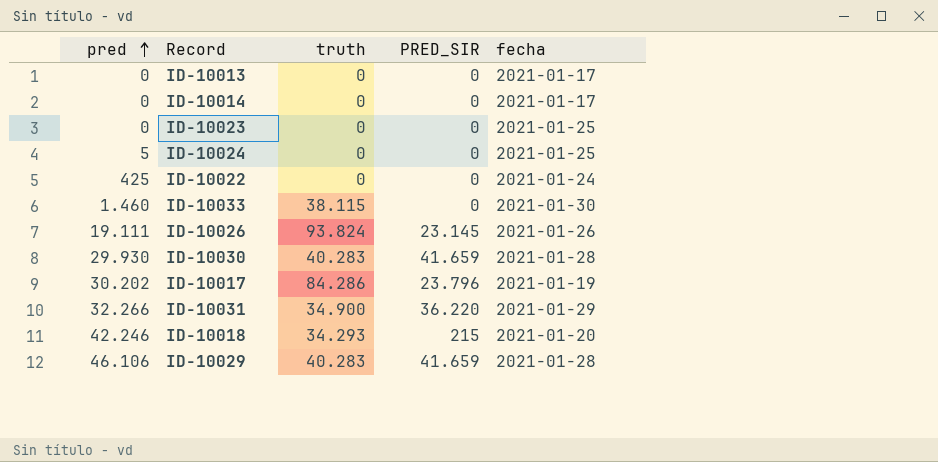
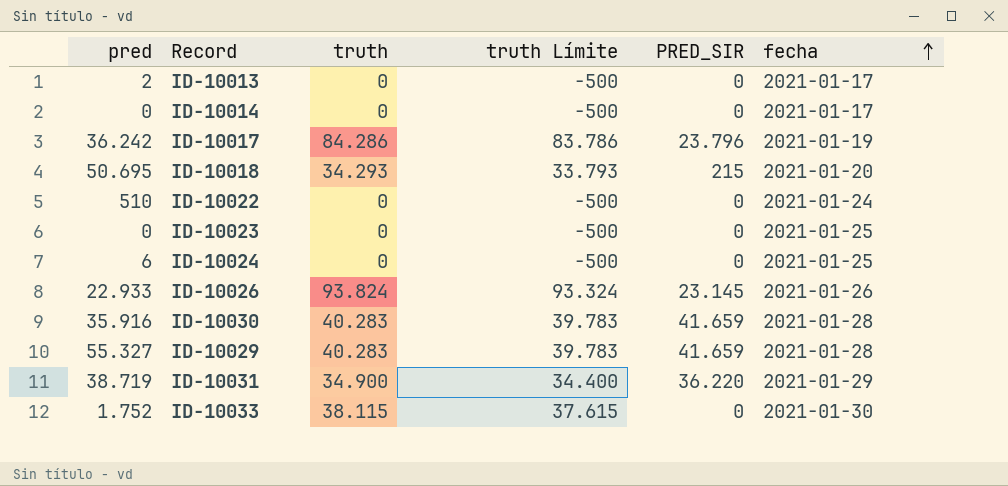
row order: pred ascending -> fecha ascending
column truth Límite | formula: none -> [truth] - 500
ID-10013 | pred: 0 -> 2
ID-10017 | pred: 30.202 -> 36.242
ID-10018 | pred: 42.246 -> 50.695
ID-10022 | pred: 425 -> 510
ID-10024 | pred: 5 -> 6
ID-10026 | pred: 19.111 -> 22.933
ID-10030 | pred: 29.930 -> 35.916
ID-10029 | pred: 46.106 -> 55.327
ID-10031 | pred: 32.266 -> 38.719
ID-10033 | pred: 1.460 -> 1.752

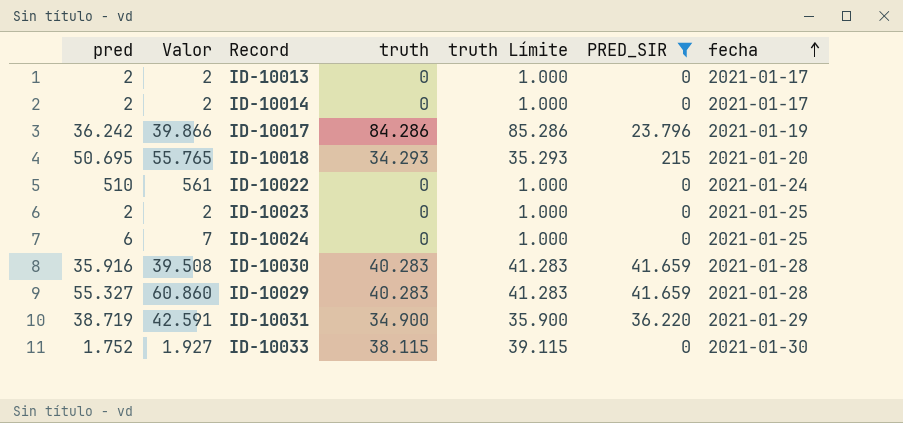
filter: none -> PRED_SIR != 23.145
column Valor | formula: none -> [pred] * 1,1
column truth Límite | formula: [truth] - 500 -> [truth] + 1000
ID-10014 | pred: 0 -> 2
ID-10023 | pred: 0 -> 2

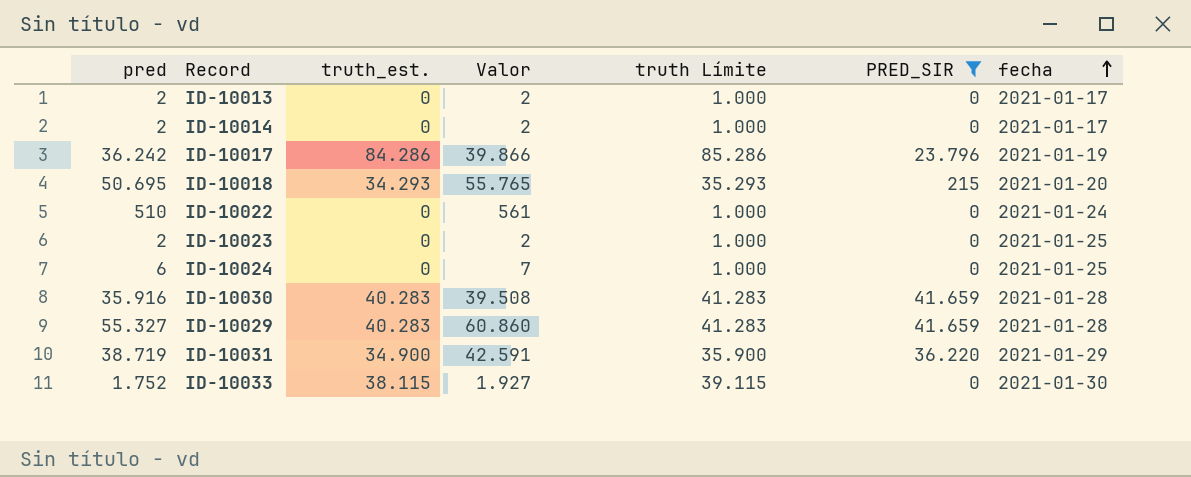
column name: truth -> truth_est.
column Valor | position: 2 -> 4

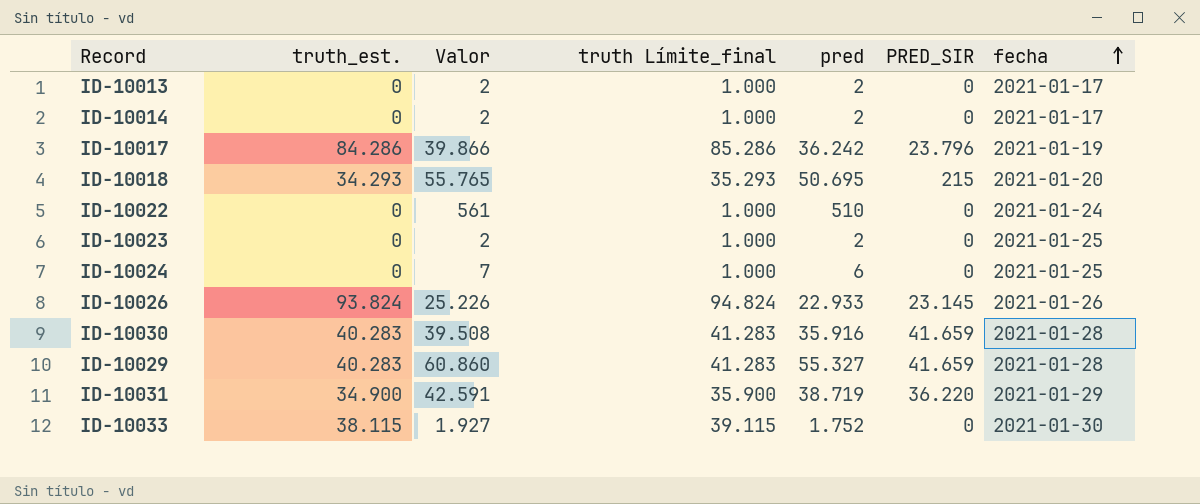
filter: PRED_SIR != 23.145 -> none
column name: truth Límite -> truth Límite_final
column pred | position: 1 -> 5

